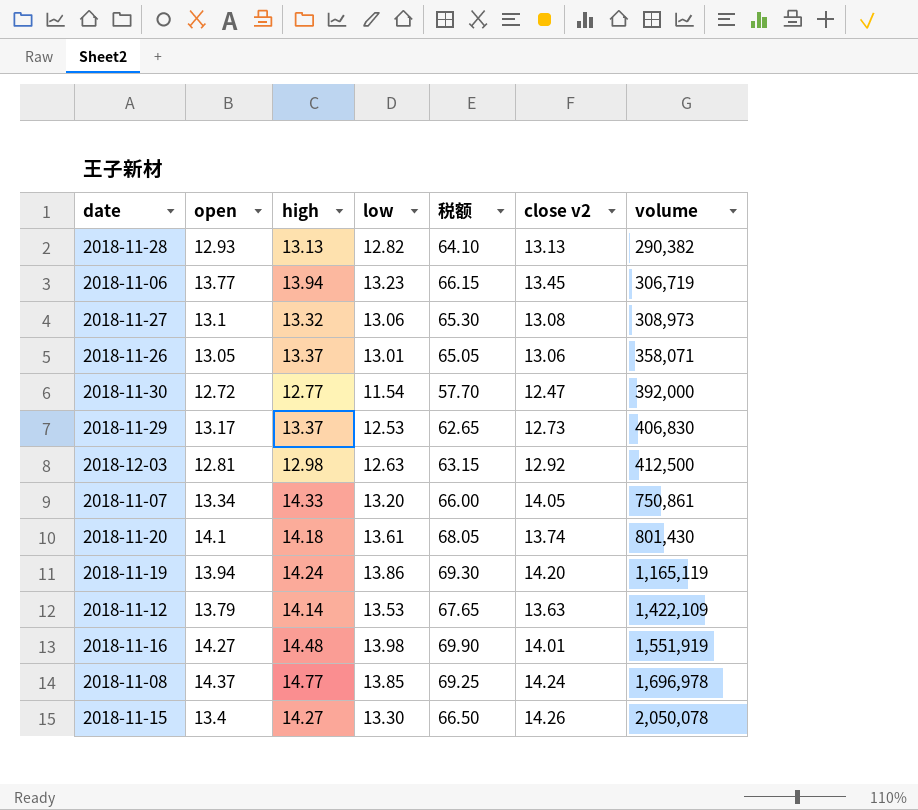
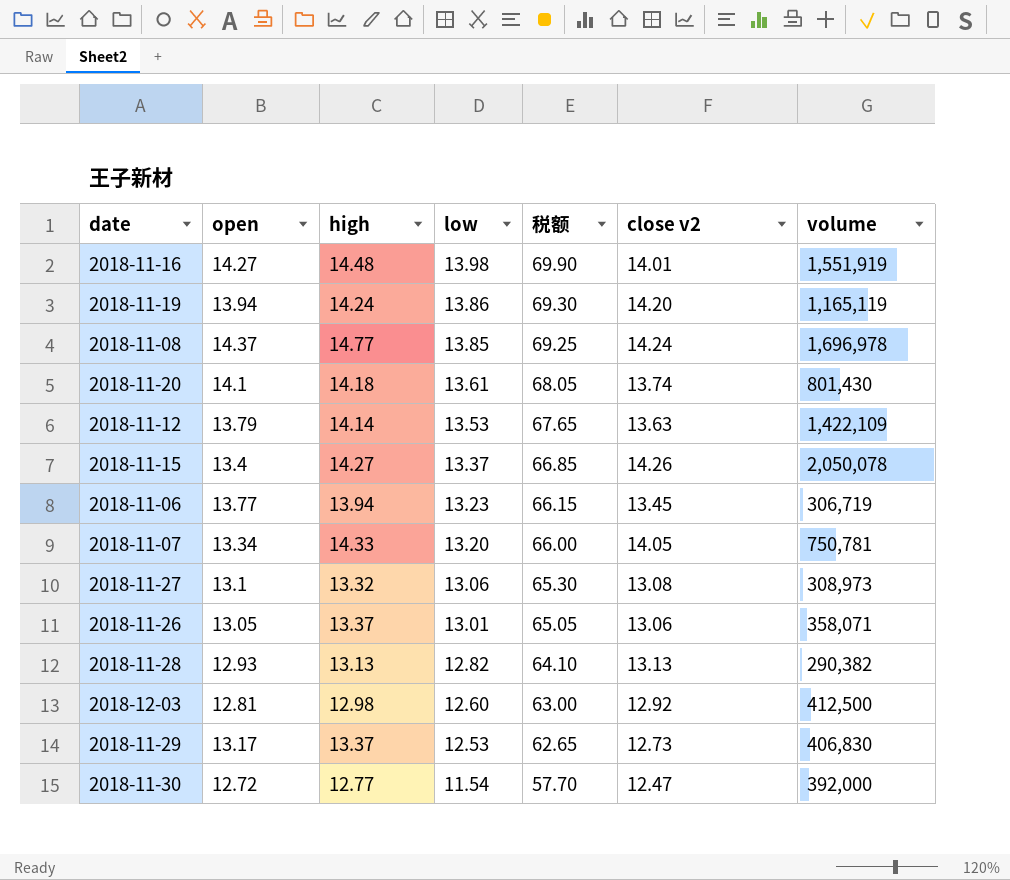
row order: volume ascending -> low descending
2018-11-15 | low: 13.30 -> 13.37
2018-11-15 | 税额: 66.50 -> 66.85
2018-11-07 | volume: 750,861 -> 750,781
2018-12-03 | low: 12.63 -> 12.60
2018-12-03 | 税额: 63.15 -> 63.00

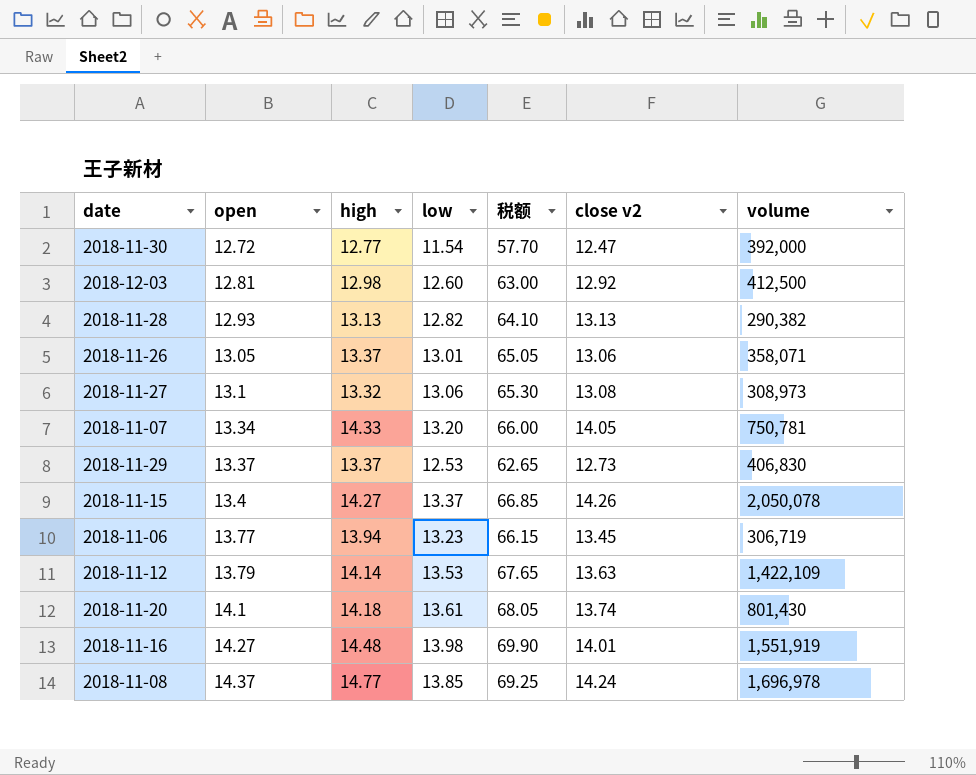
row order: low descending -> open ascending
row 2018-11-19: 13.94 | 14.24 | 13.86 | 69.30 | 14.20 | 1,165,119 -> none
2018-11-29 | open: 13.17 -> 13.37

